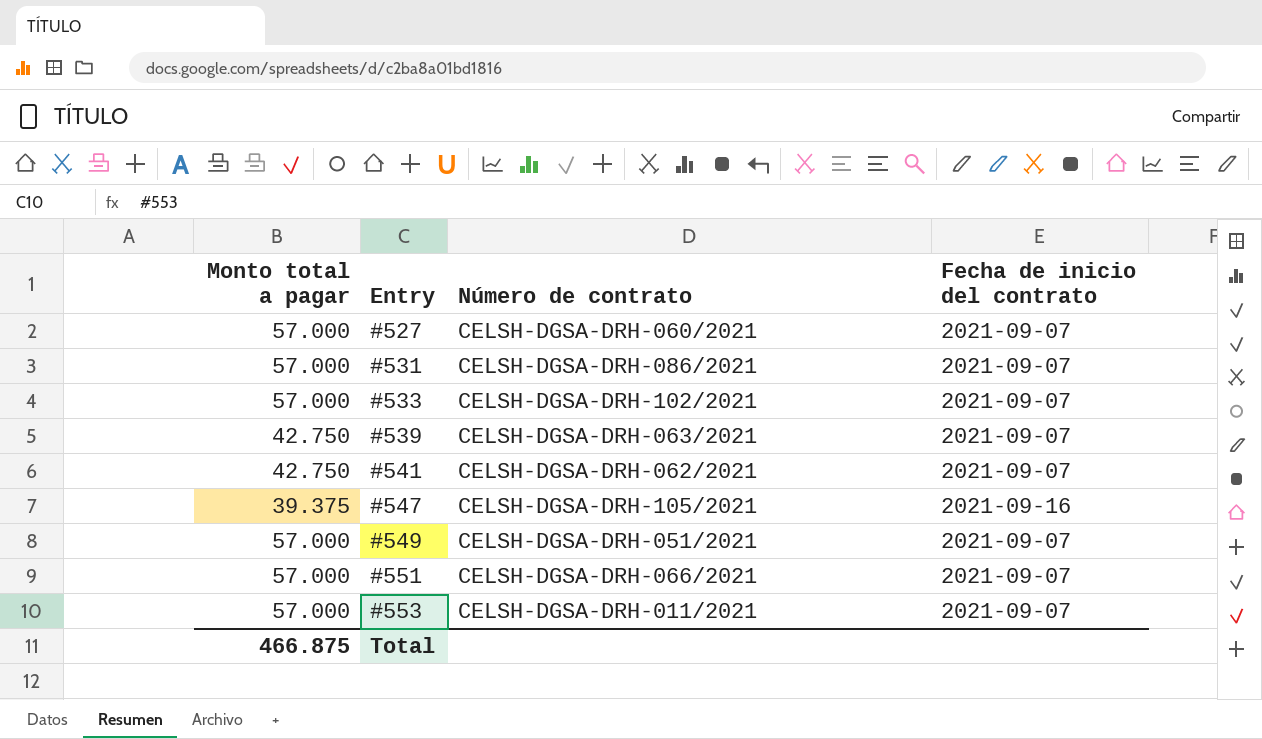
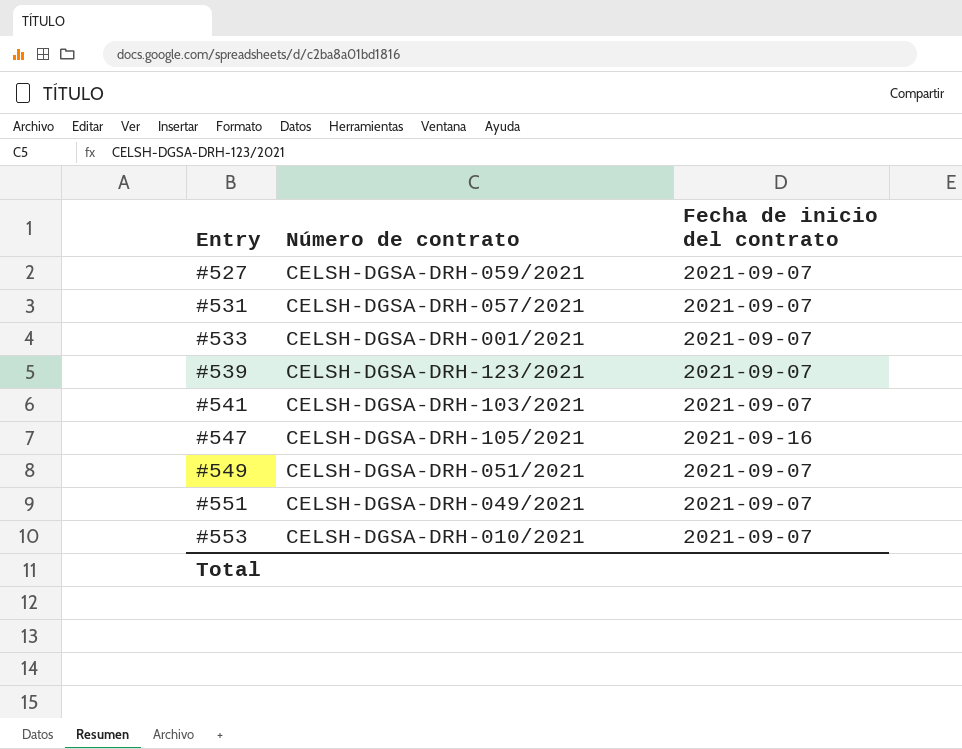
column Monto total a pagar | position: 1 -> none
#527 | Número de contrato: CELSH-DGSA-DRH-060/2021 -> CELSH-DGSA-DRH-059/2021
#531 | Número de contrato: CELSH-DGSA-DRH-086/2021 -> CELSH-DGSA-DRH-057/2021
#533 | Número de contrato: CELSH-DGSA-DRH-102/2021 -> CELSH-DGSA-DRH-001/2021
#539 | Número de contrato: CELSH-DGSA-DRH-063/2021 -> CELSH-DGSA-DRH-123/2021
#541 | Número de contrato: CELSH-DGSA-DRH-062/2021 -> CELSH-DGSA-DRH-103/2021
#551 | Número de contrato: CELSH-DGSA-DRH-066/2021 -> CELSH-DGSA-DRH-049/2021
#553 | Número de contrato: CELSH-DGSA-DRH-011/2021 -> CELSH-DGSA-DRH-010/2021

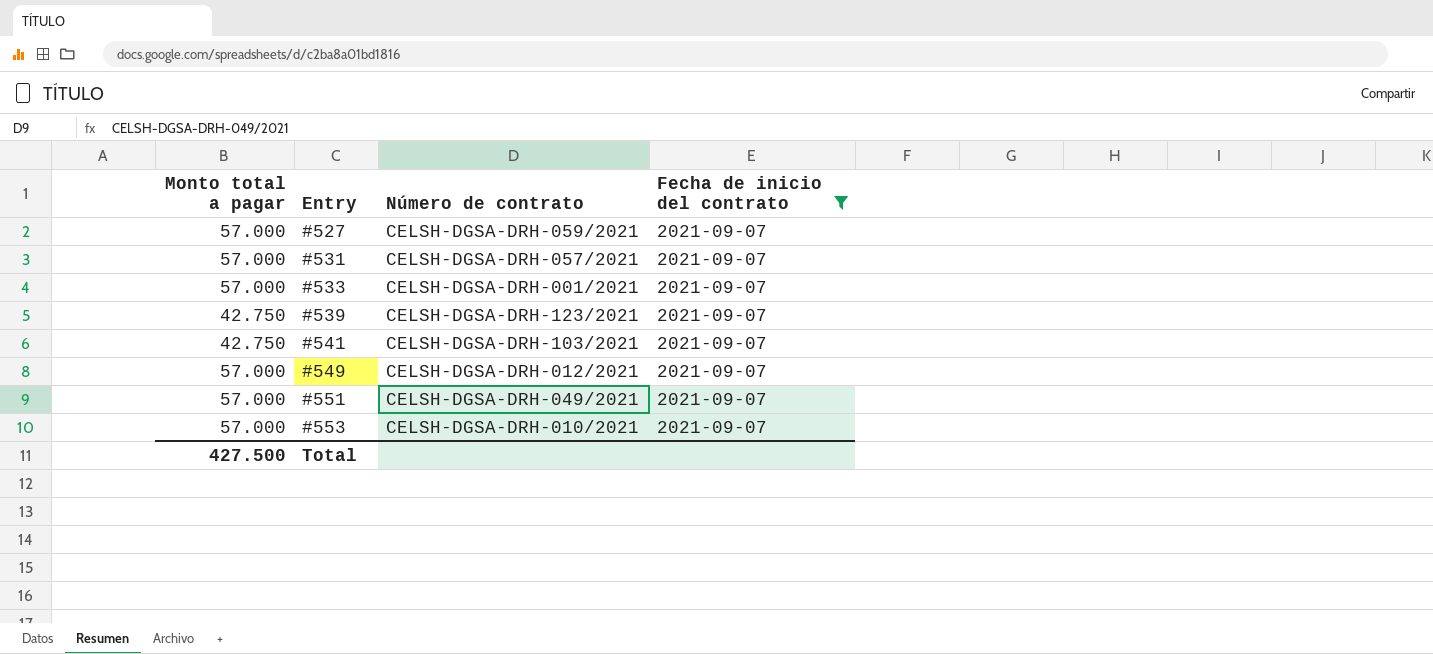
filter: none -> Fecha de inicio del contrato = 2021-09-07
column Monto total a pagar | position: none -> 1
#549 | Número de contrato: CELSH-DGSA-DRH-051/2021 -> CELSH-DGSA-DRH-012/2021

